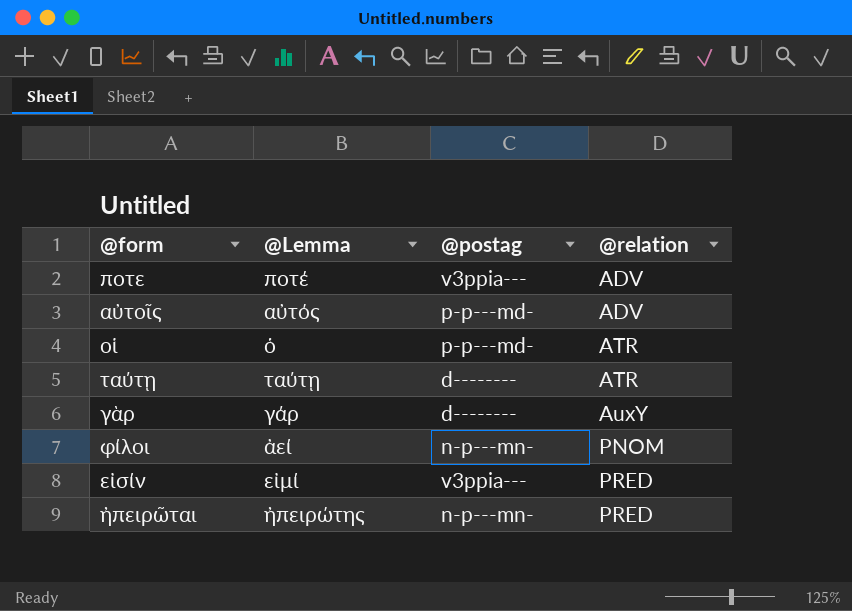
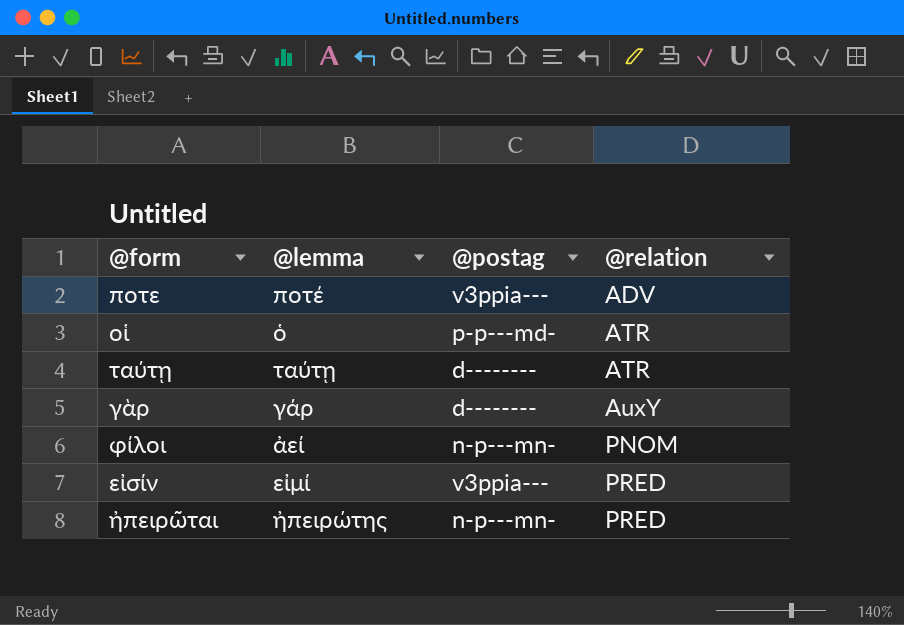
column name: @Lemma -> @lemma
row αὐτοῖς: αὐτός | p-p---md- | ADV -> none

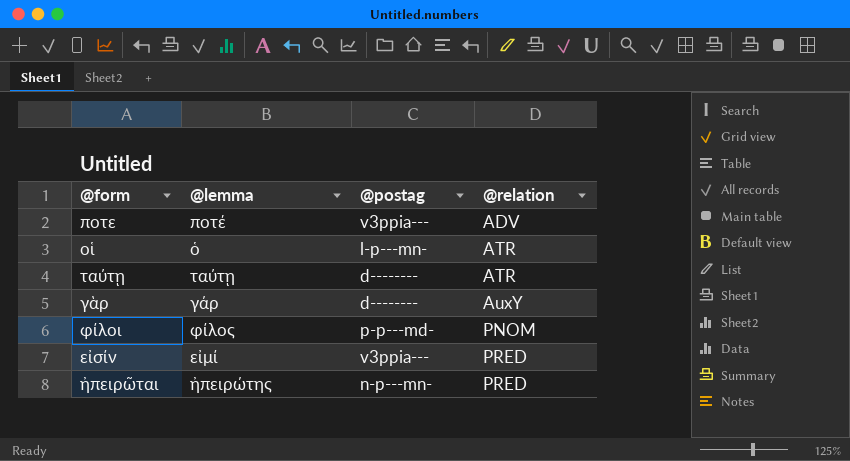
οἱ | @postag: p-p---md- -> l-p---mn-
φίλοι | @lemma: ἀεί -> φίλος
φίλοι | @postag: n-p---mn- -> p-p---md-

